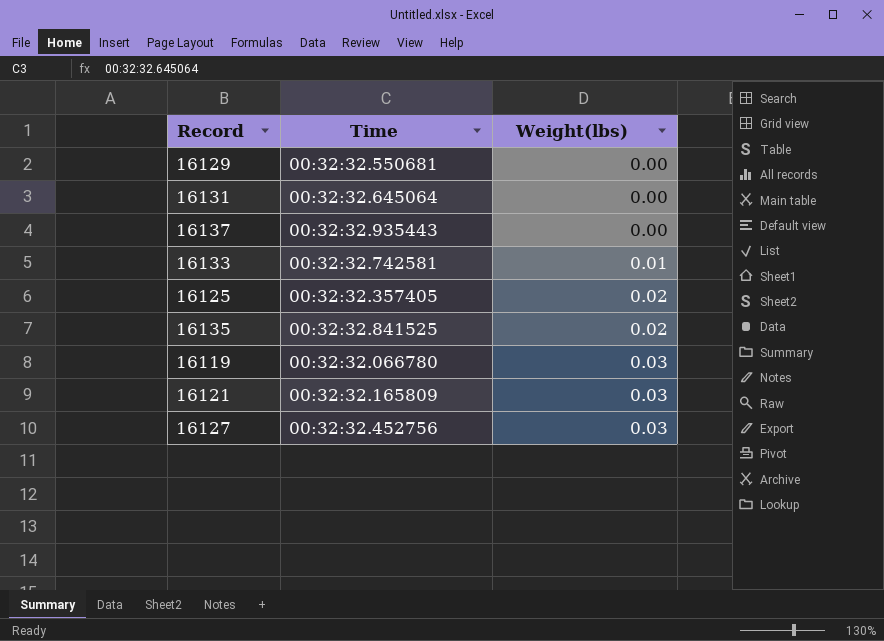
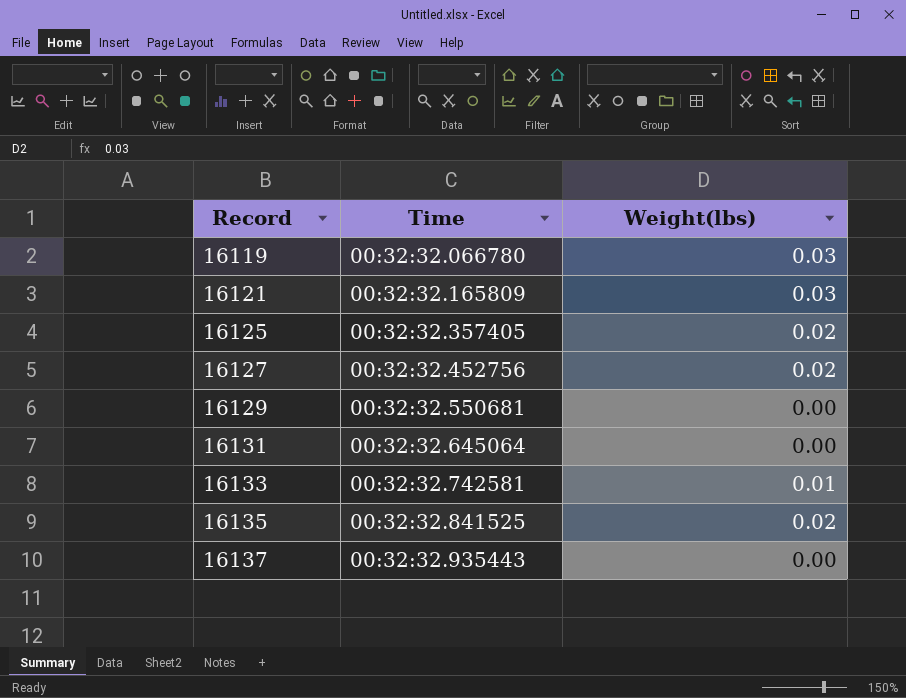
row order: Weight(lbs) ascending -> Record ascending
16127 | Weight(lbs): 0.03 -> 0.02

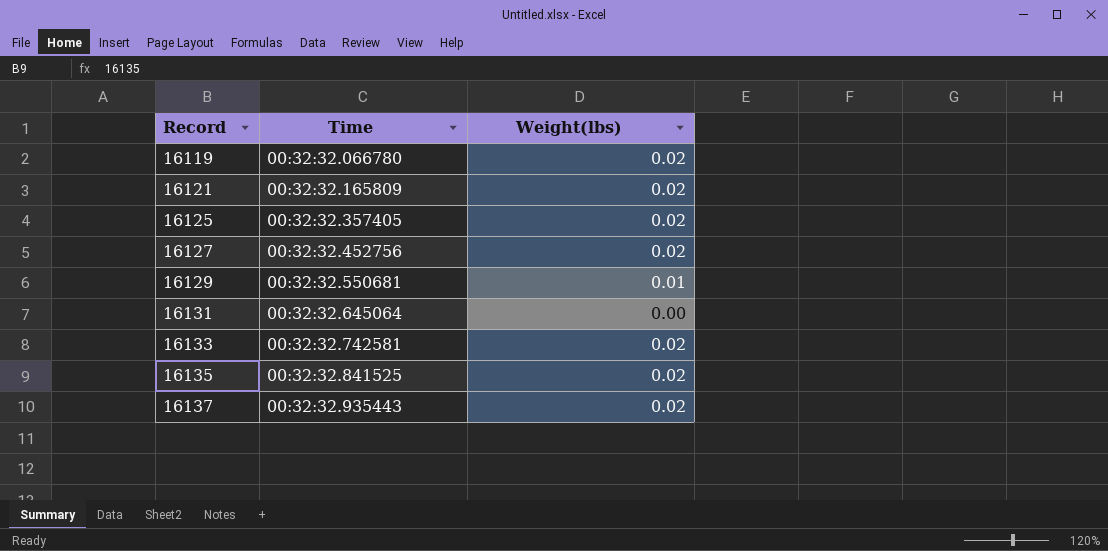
16119 | Weight(lbs): 0.03 -> 0.02
16121 | Weight(lbs): 0.03 -> 0.02
16129 | Weight(lbs): 0.00 -> 0.01
16133 | Weight(lbs): 0.01 -> 0.02
16137 | Weight(lbs): 0.00 -> 0.02

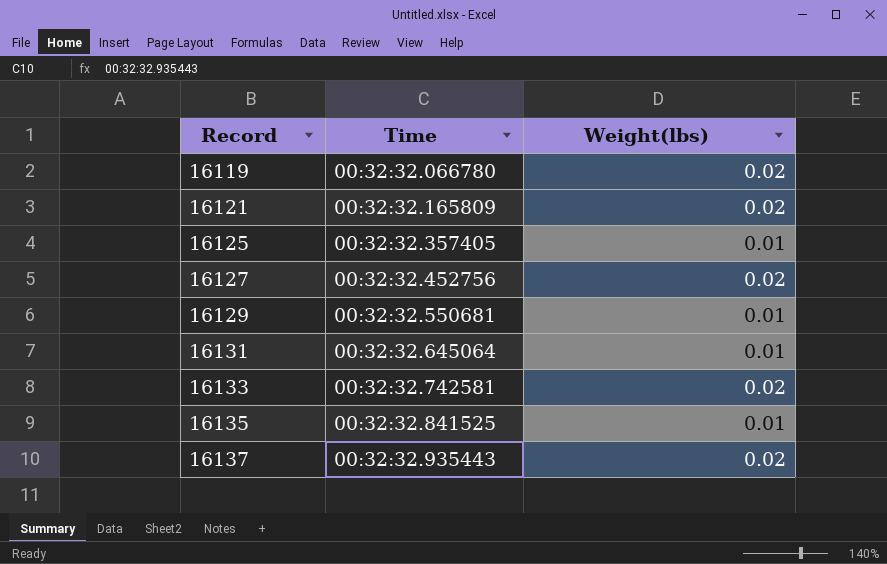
16125 | Weight(lbs): 0.02 -> 0.01
16131 | Weight(lbs): 0.00 -> 0.01
16135 | Weight(lbs): 0.02 -> 0.01

